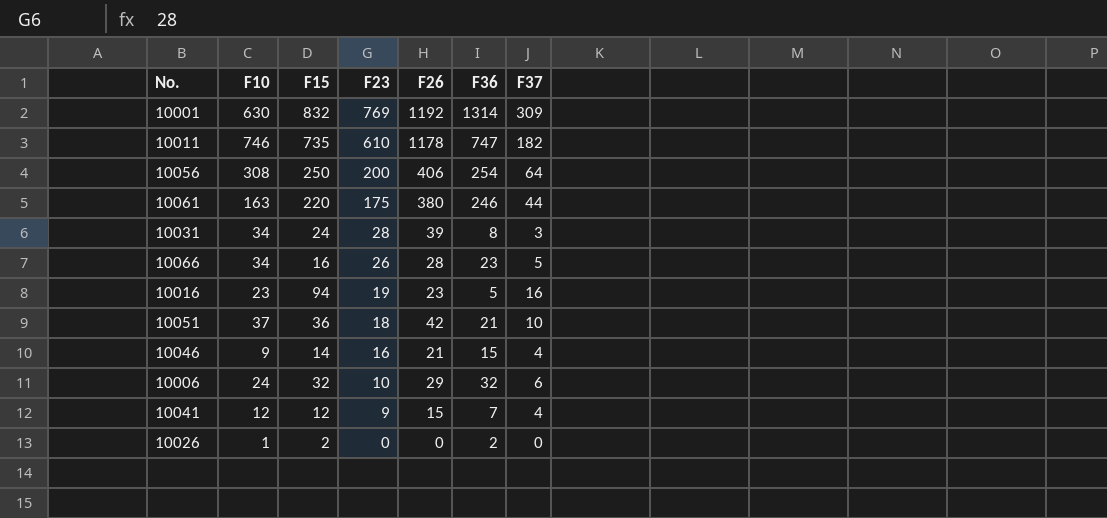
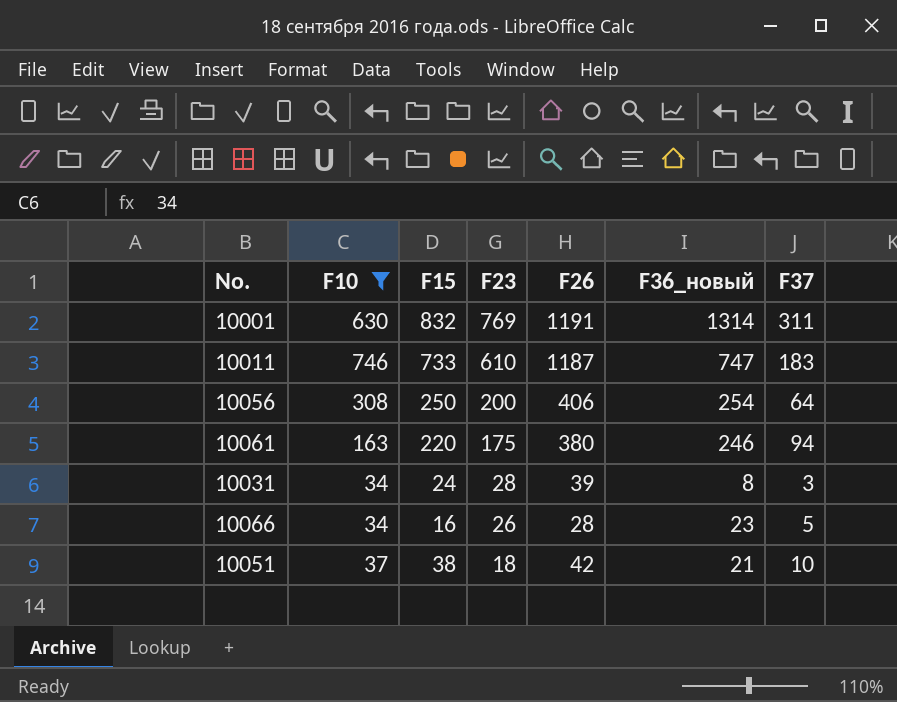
filter: none -> F10 >= 34
column name: F36 -> F36_новый
10001 | F26: 1192 -> 1191
10001 | F37: 309 -> 311
10011 | F15: 735 -> 733
10011 | F26: 1178 -> 1187
10011 | F37: 182 -> 183
10061 | F37: 44 -> 94
10051 | F15: 36 -> 38

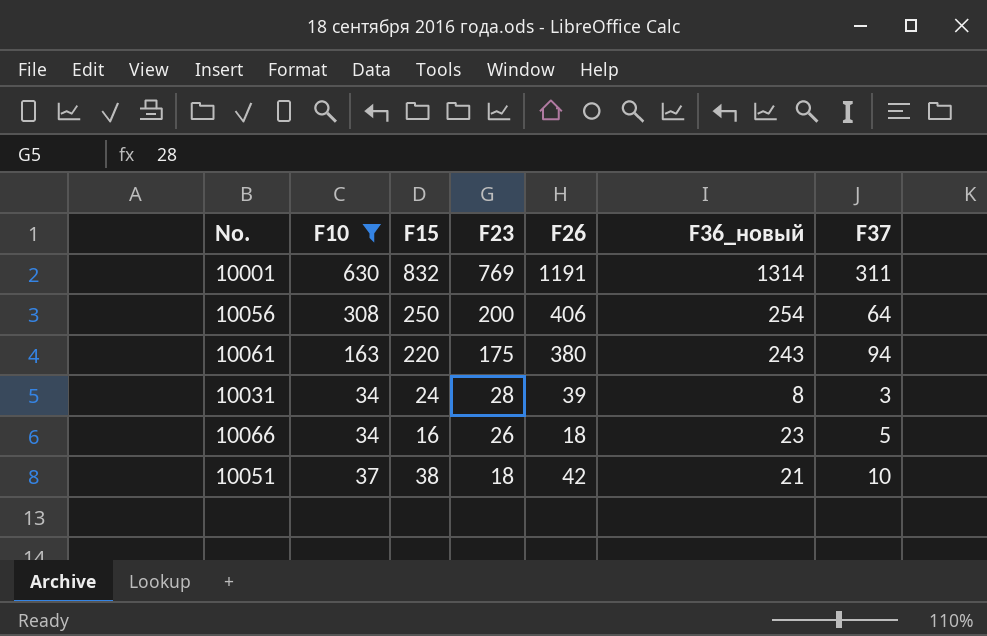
row 10011: 746 | 733 | 610 | 1187 | 747 | 183 -> none
10061 | F36_новый: 246 -> 243
10066 | F26: 28 -> 18

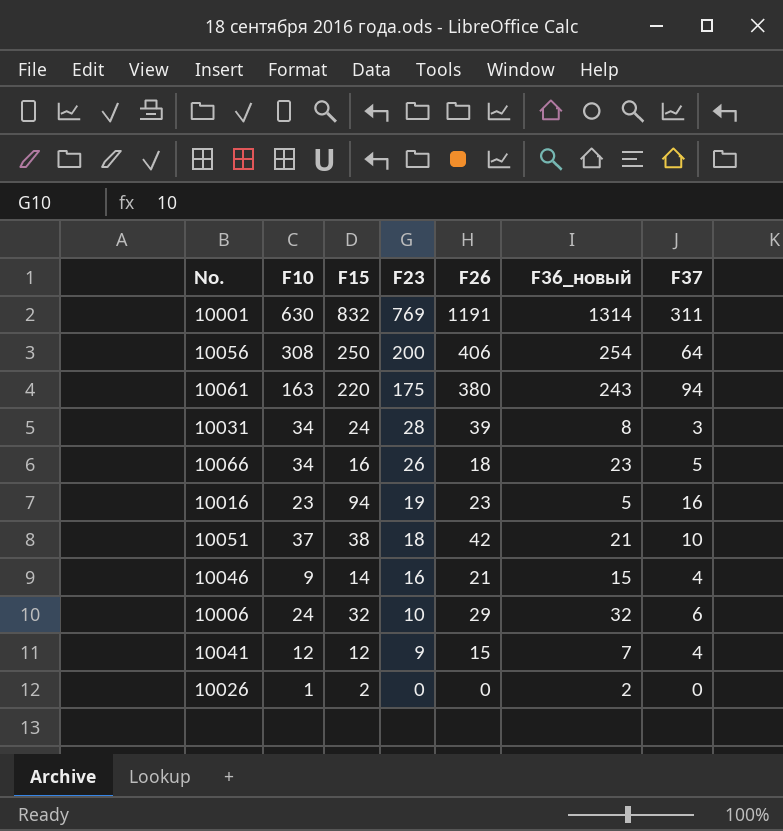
filter: F10 >= 34 -> none

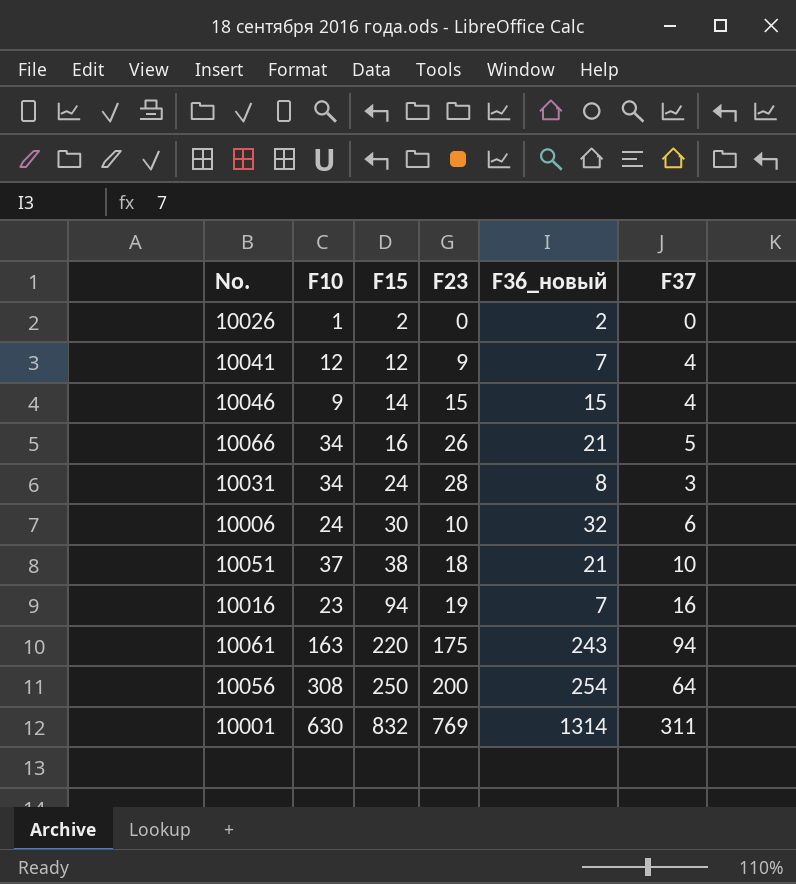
row order: F23 descending -> F15 ascending
column F26 | position: 5 -> none
10046 | F23: 16 -> 15
10066 | F36_новый: 23 -> 21
10006 | F15: 32 -> 30
10016 | F36_новый: 5 -> 7

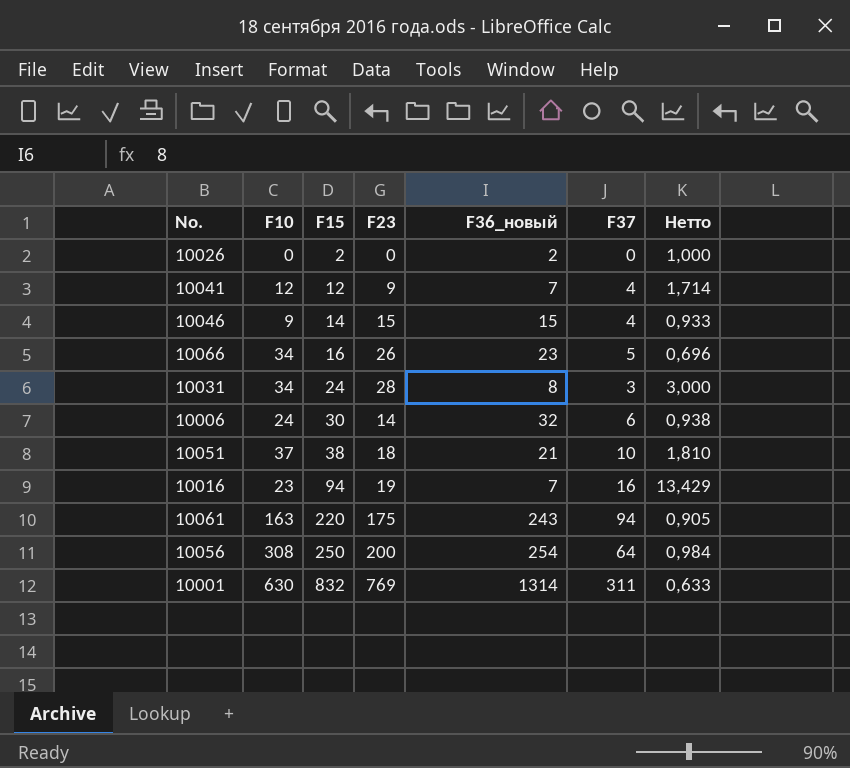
column Нетто | formula: none -> [F15] / [F36_новый]
10026 | F10: 1 -> 0
10066 | F36_новый: 21 -> 23
10006 | F23: 10 -> 14

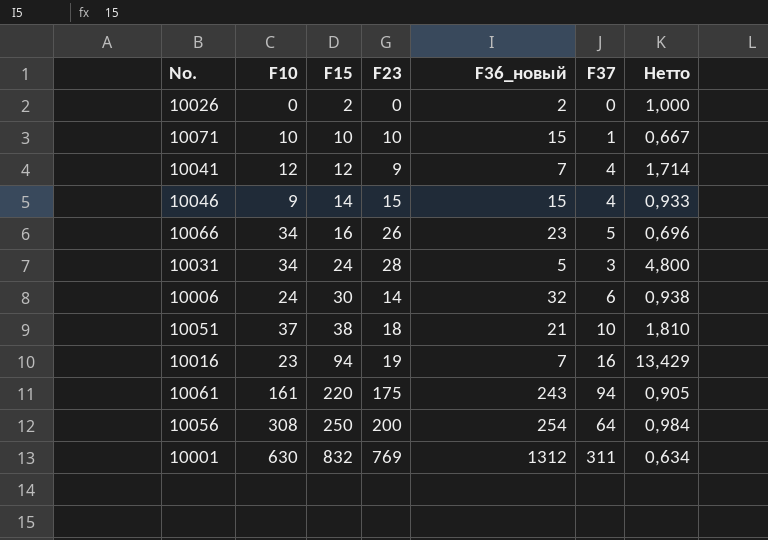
row 10071: none -> 10 | 10 | 10 | 15 | 1 | 0,667
10031 | F36_новый: 8 -> 5
10031 | Нетто: 3,000 -> 4,800
10061 | F10: 163 -> 161
10001 | F36_новый: 1314 -> 1312
10001 | Нетто: 0,633 -> 0,634

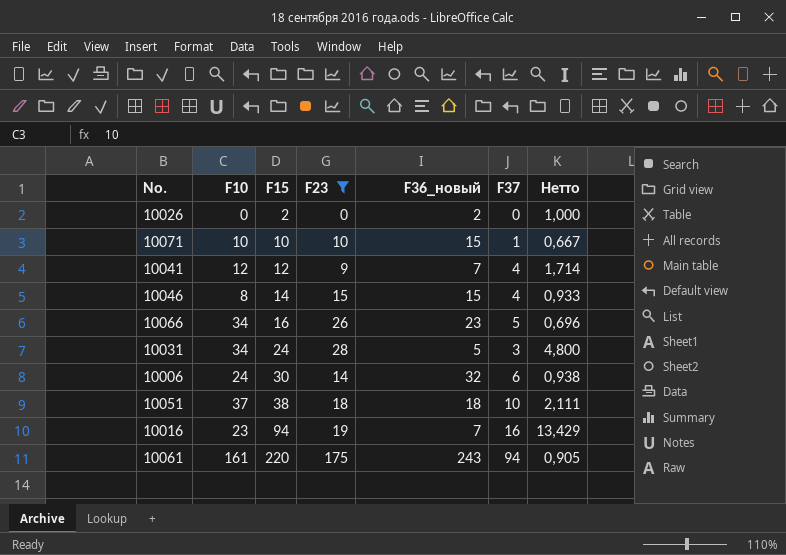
filter: none -> F23 <= 175
10046 | F10: 9 -> 8
10051 | F36_новый: 21 -> 18
10051 | Нетто: 1,810 -> 2,111

